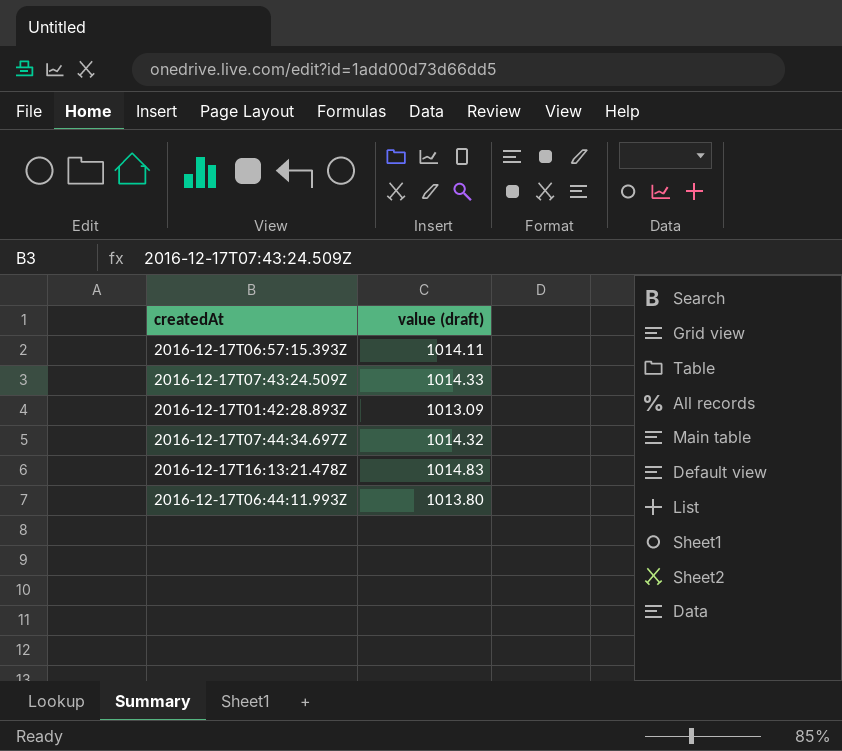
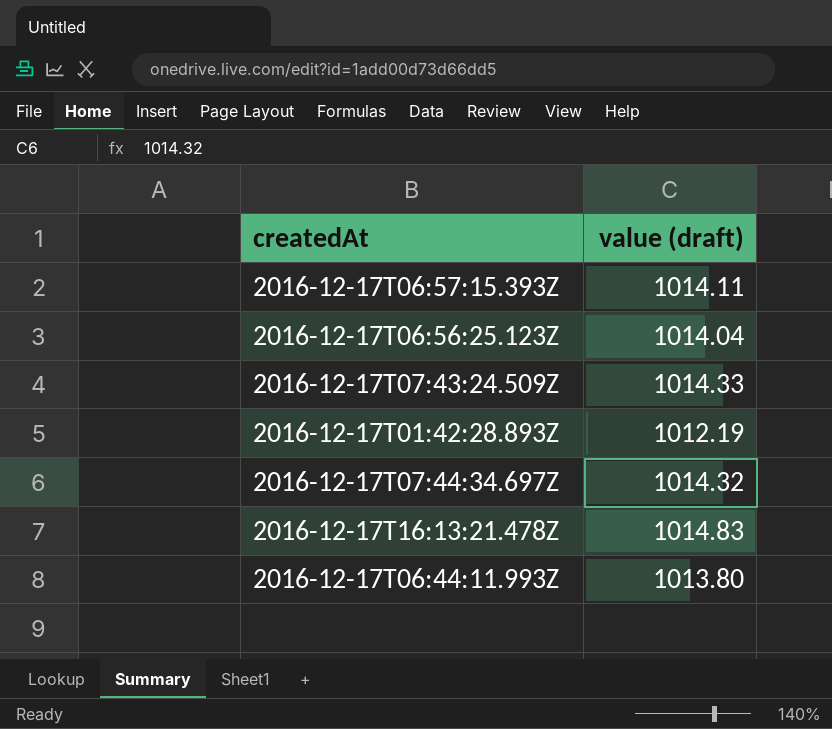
row 2016-12-17T06:56:25.123Z: none -> 1014.04
2016-12-17T01:42:28.893Z | value (draft): 1013.09 -> 1012.19

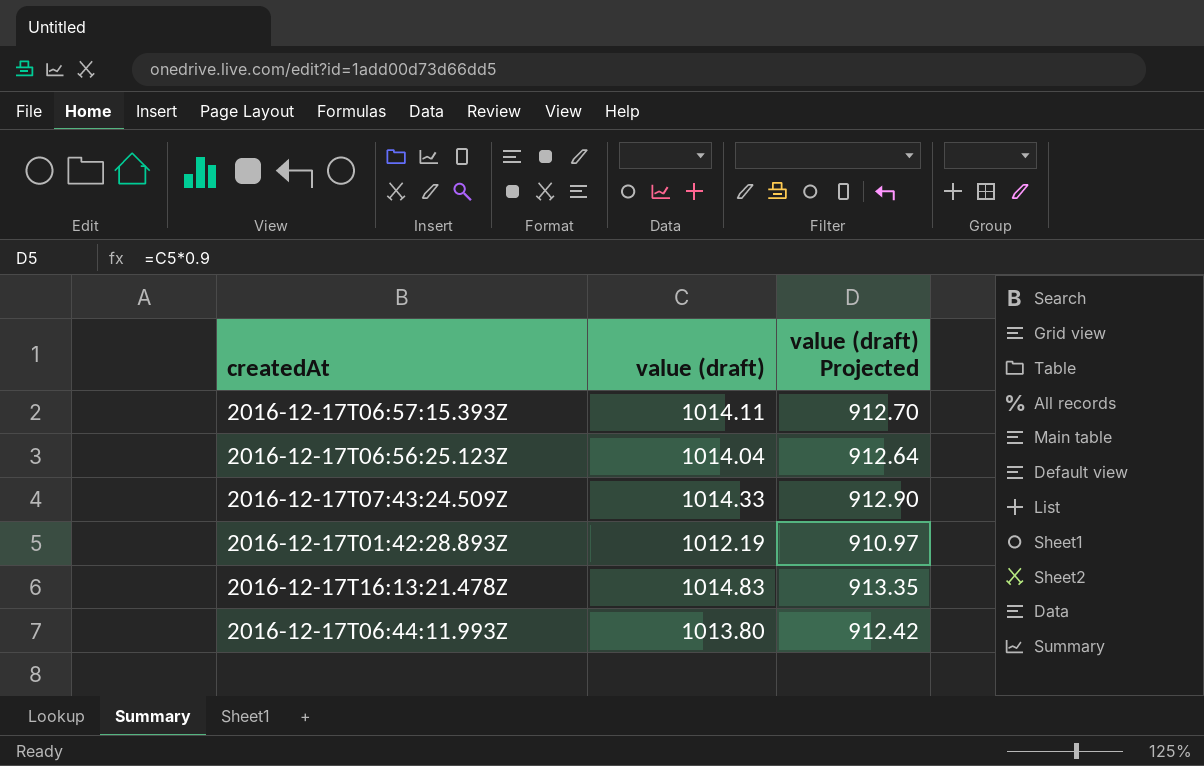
column value (draft) Projected | formula: none -> [value (draft)] * 0.9
row 2016-12-17T07:44:34.697Z: 1014.32 -> none

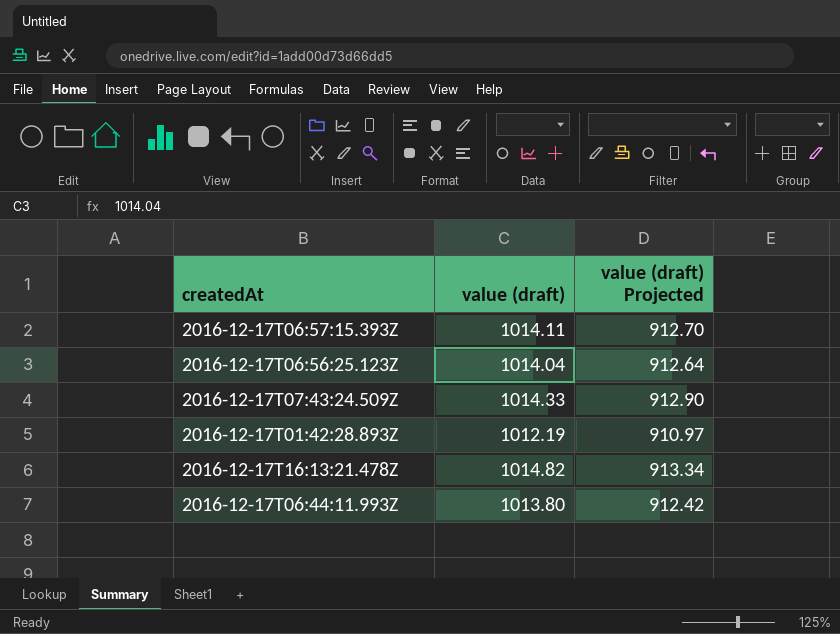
2016-12-17T16:13:21.478Z | value (draft): 1014.83 -> 1014.82
2016-12-17T16:13:21.478Z | value (draft) Projected: 913.35 -> 913.34

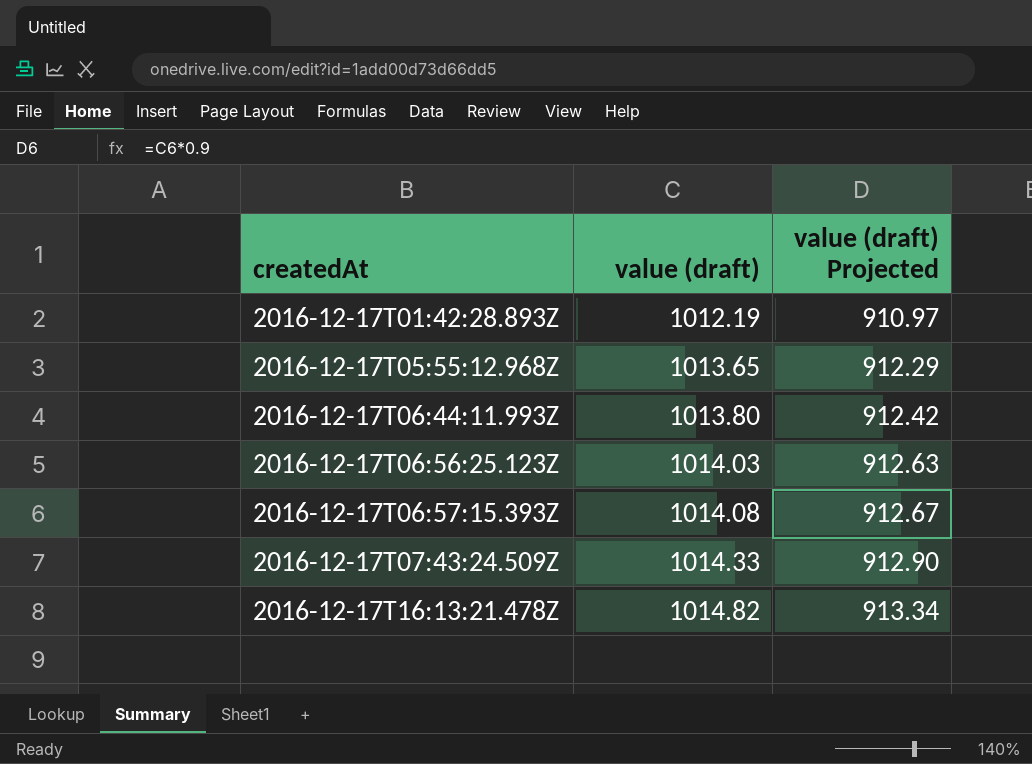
row order: none -> createdAt ascending
row 2016-12-17T05:55:12.968Z: none -> 1013.65 | 912.29
2016-12-17T06:56:25.123Z | value (draft): 1014.04 -> 1014.03
2016-12-17T06:56:25.123Z | value (draft) Projected: 912.64 -> 912.63
2016-12-17T06:57:15.393Z | value (draft): 1014.11 -> 1014.08
2016-12-17T06:57:15.393Z | value (draft) Projected: 912.70 -> 912.67

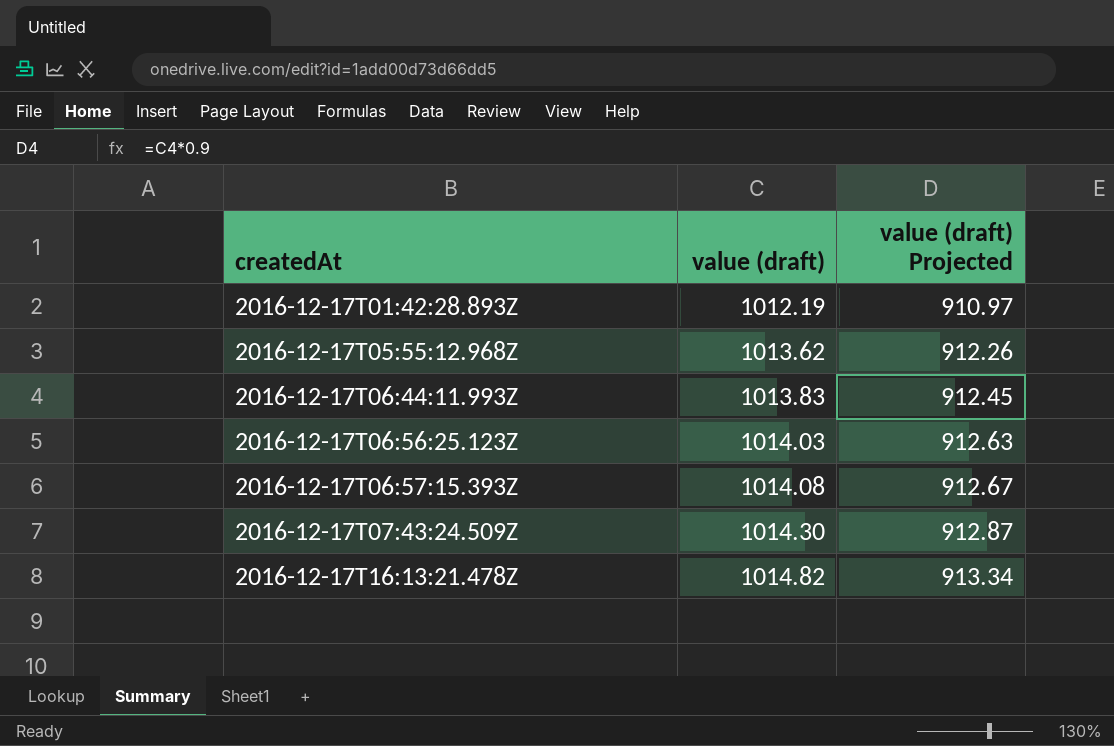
2016-12-17T05:55:12.968Z | value (draft): 1013.65 -> 1013.62
2016-12-17T05:55:12.968Z | value (draft) Projected: 912.29 -> 912.26
2016-12-17T06:44:11.993Z | value (draft): 1013.80 -> 1013.83
2016-12-17T06:44:11.993Z | value (draft) Projected: 912.42 -> 912.45
2016-12-17T07:43:24.509Z | value (draft): 1014.33 -> 1014.30
2016-12-17T07:43:24.509Z | value (draft) Projected: 912.90 -> 912.87

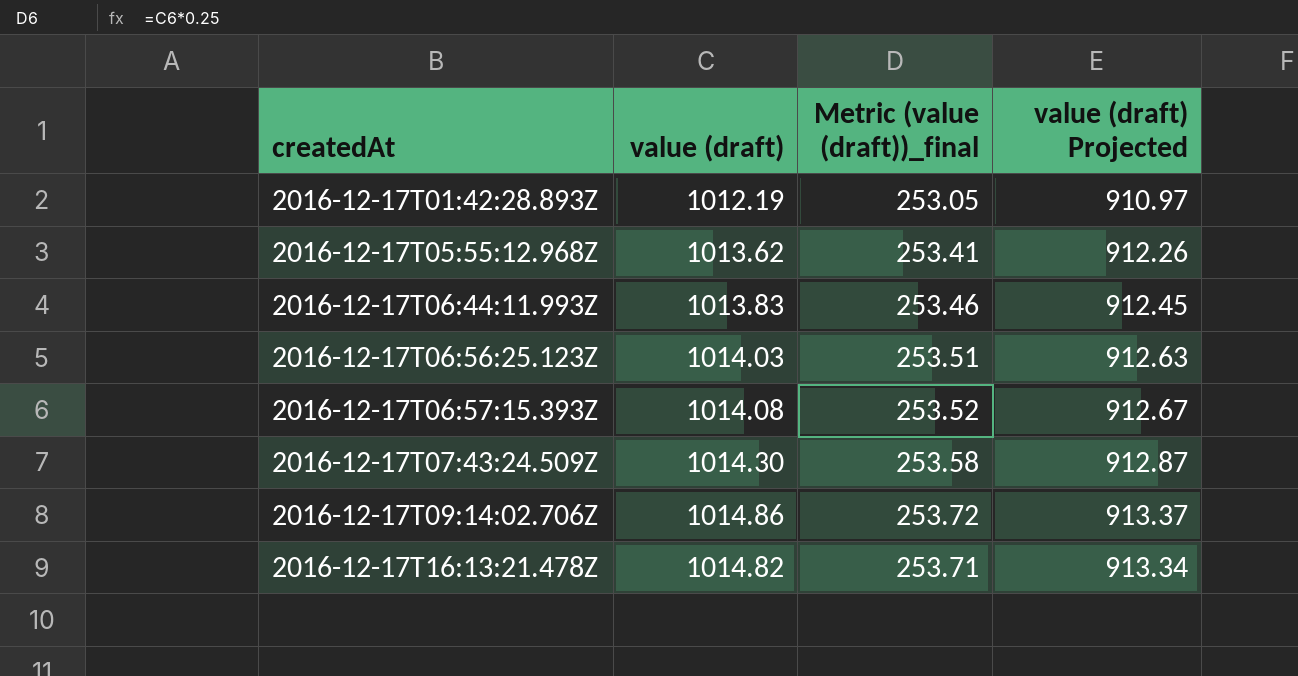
column Metric (value (draft))_final | formula: none -> [value (draft)] * 0.25
row 2016-12-17T09:14:02.706Z: none -> 1014.86 | 253.72 | 913.37

